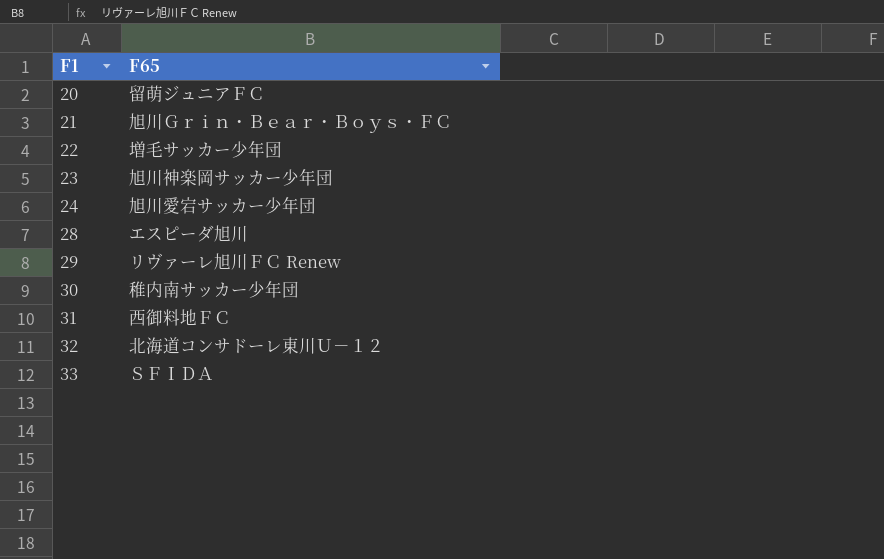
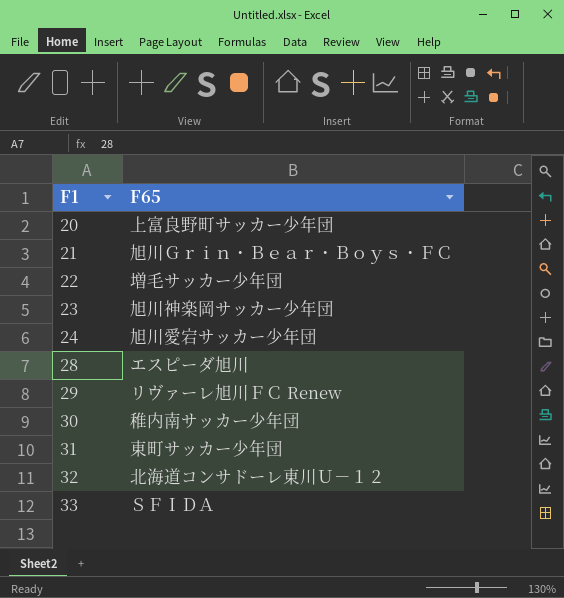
20 | F65: 留萌ジュニアＦＣ -> 上富良野町サッカー少年団
31 | F65: 西御料地ＦＣ -> 東町サッカー少年団

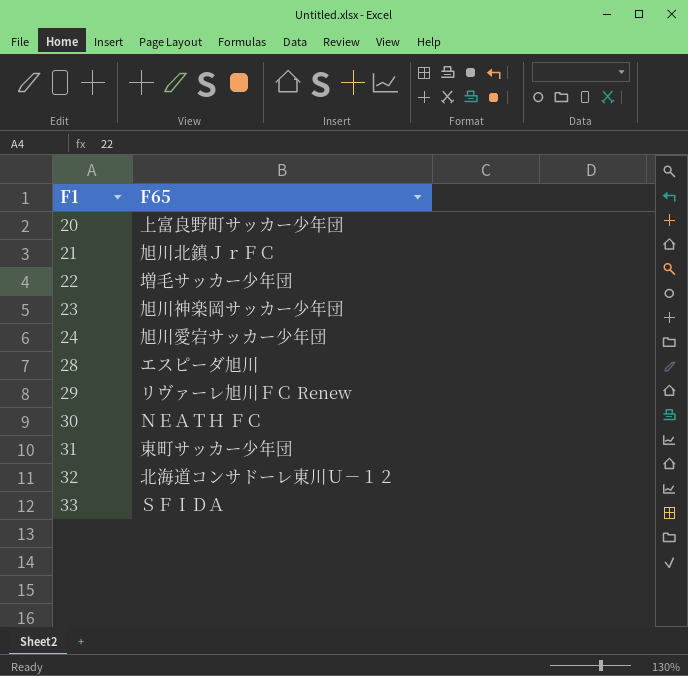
21 | F65: 旭川Ｇｒｉｎ・Ｂｅａｒ・Ｂｏｙｓ・ＦＣ -> 旭川北鎮ＪｒＦＣ
30 | F65: 稚内南サッカー少年団 -> ＮＥＡＴＨ ＦＣ

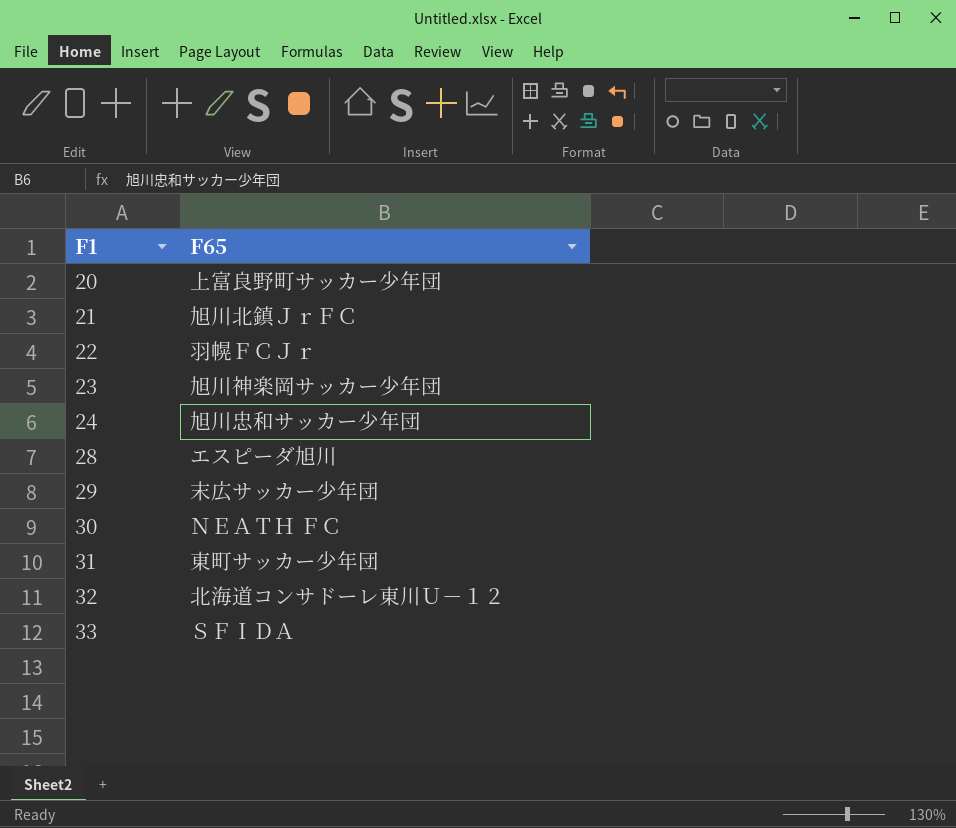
22 | F65: 増毛サッカー少年団 -> 羽幌ＦＣＪｒ
24 | F65: 旭川愛宕サッカー少年団 -> 旭川忠和サッカー少年団
29 | F65: リヴァーレ旭川ＦＣ Renew -> 末広サッカー少年団

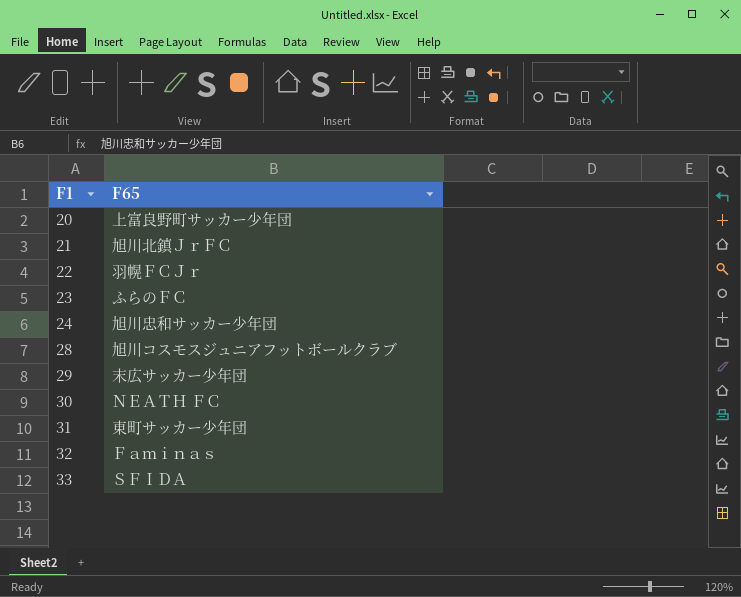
23 | F65: 旭川神楽岡サッカー少年団 -> ふらのＦＣ
28 | F65: エスピーダ旭川 -> 旭川コスモスジュニアフットボールクラブ
32 | F65: 北海道コンサドーレ東川Ｕ－１２ -> Ｆａｍｉｎａｓ

